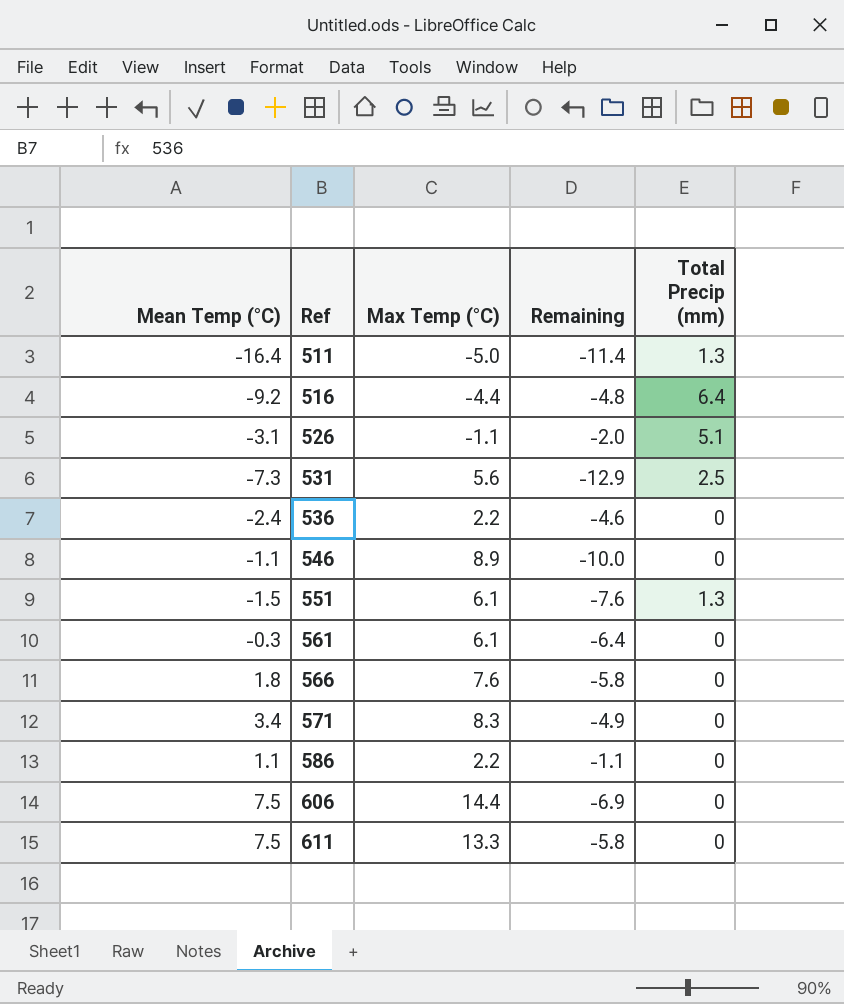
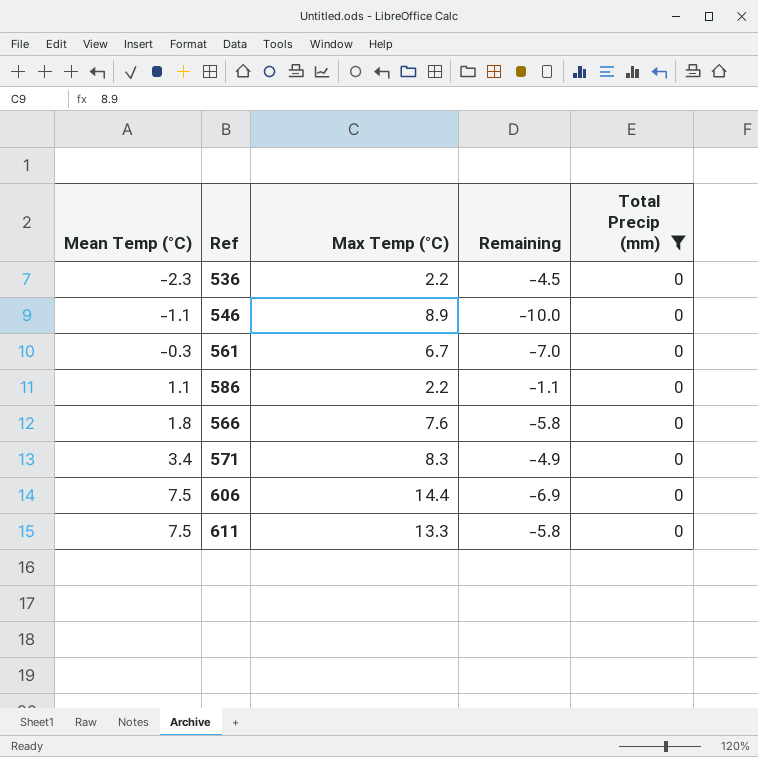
filter: none -> Total Precip (mm) = 0
row order: Ref ascending -> Mean Temp (°C) ascending
536 | Mean Temp (°C): -2.4 -> -2.3
536 | Remaining: -4.6 -> -4.5
561 | Max Temp (°C): 6.1 -> 6.7
561 | Remaining: -6.4 -> -7.0

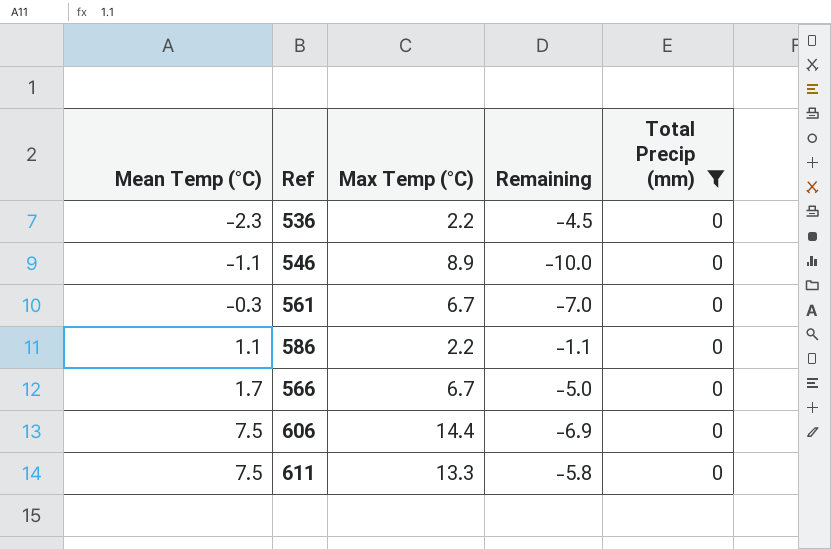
row 571: 3.4 | 8.3 | -4.9 | 0 -> none
566 | Mean Temp (°C): 1.8 -> 1.7
566 | Max Temp (°C): 7.6 -> 6.7
566 | Remaining: -5.8 -> -5.0

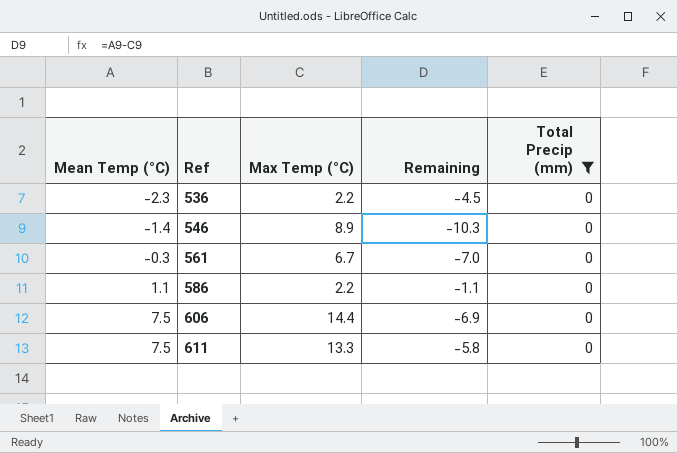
row 566: 1.7 | 6.7 | -5.0 | 0 -> none
546 | Mean Temp (°C): -1.1 -> -1.4
546 | Remaining: -10.0 -> -10.3

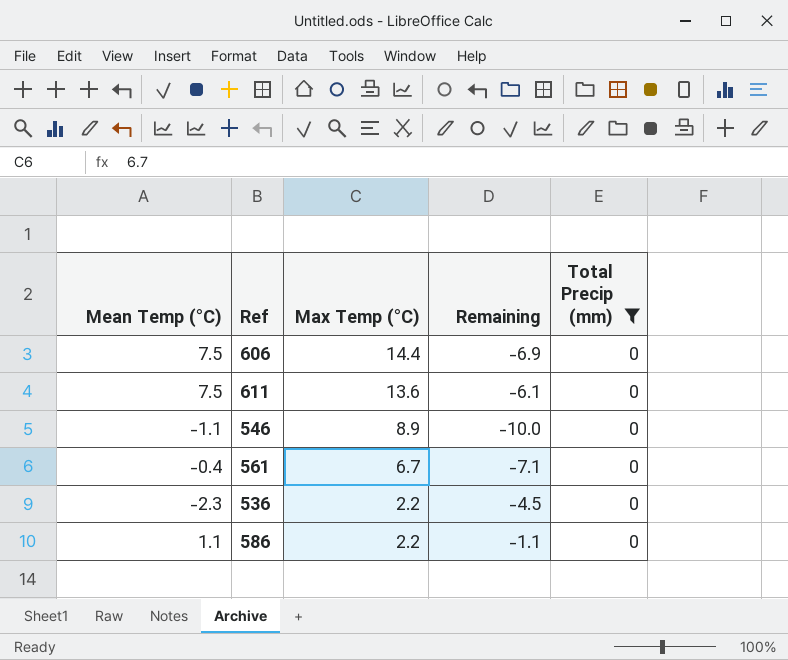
row order: Mean Temp (°C) ascending -> Max Temp (°C) descending
611 | Max Temp (°C): 13.3 -> 13.6
611 | Remaining: -5.8 -> -6.1
546 | Mean Temp (°C): -1.4 -> -1.1
546 | Remaining: -10.3 -> -10.0
561 | Mean Temp (°C): -0.3 -> -0.4
561 | Remaining: -7.0 -> -7.1

